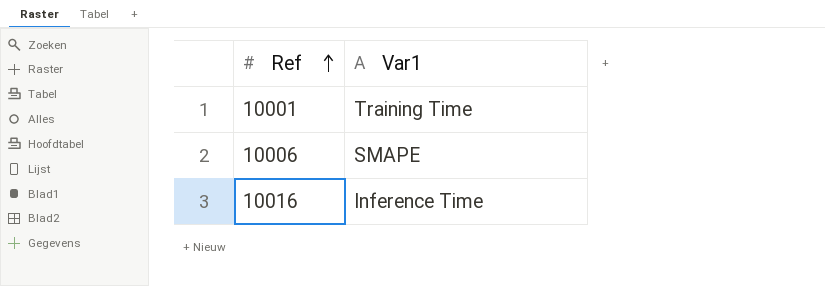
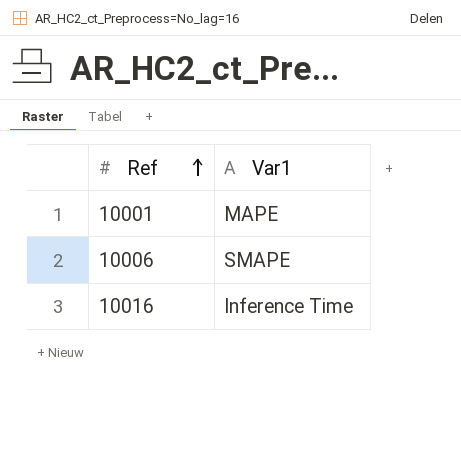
10001 | Var1: Training Time -> MAPE

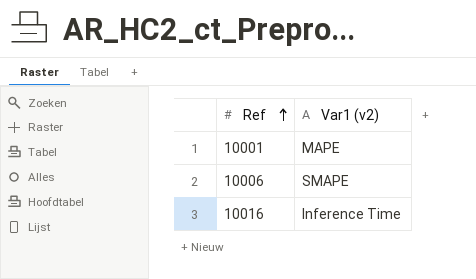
column name: Var1 -> Var1 (v2)

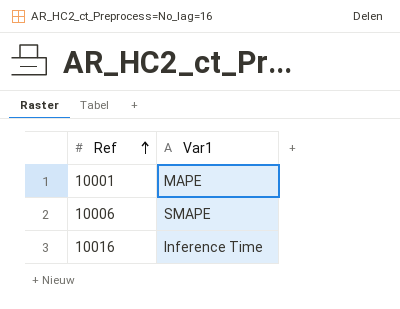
column name: Var1 (v2) -> Var1

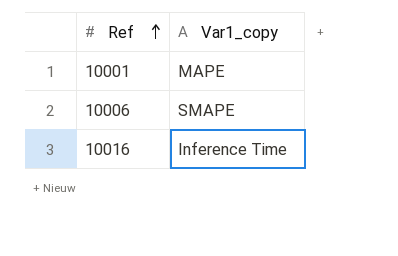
column name: Var1 -> Var1_copy

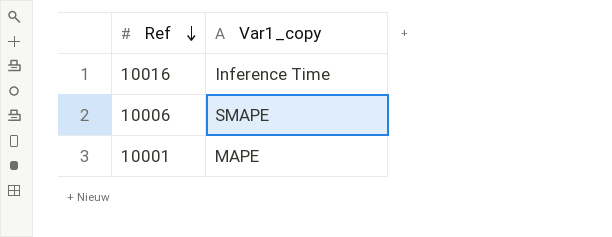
row order: Ref ascending -> Ref descending

